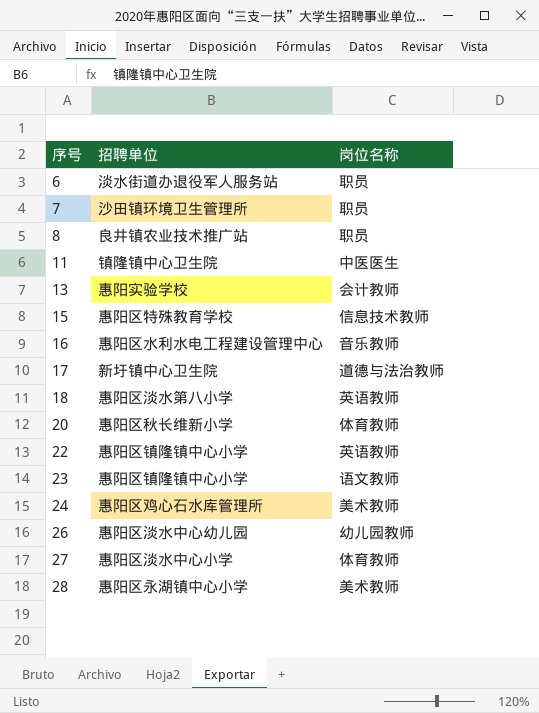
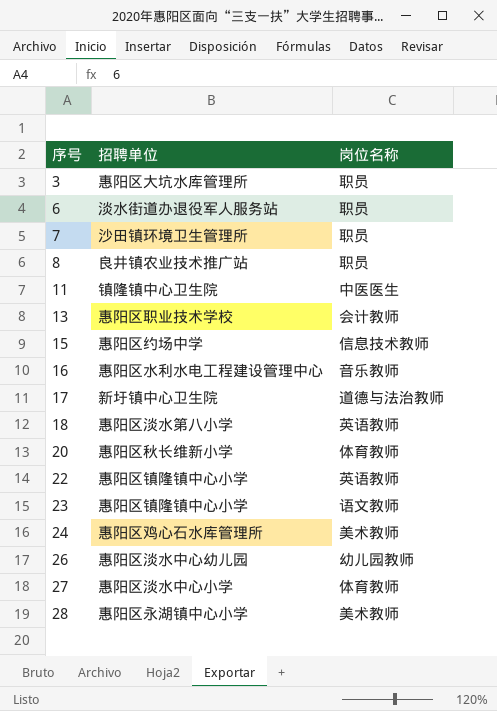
row 3: none -> 惠阳区大坑水库管理所 | 职员
13 | 招聘单位: 惠阳实验学校 -> 惠阳区职业技术学校
15 | 招聘单位: 惠阳区特殊教育学校 -> 惠阳区约场中学

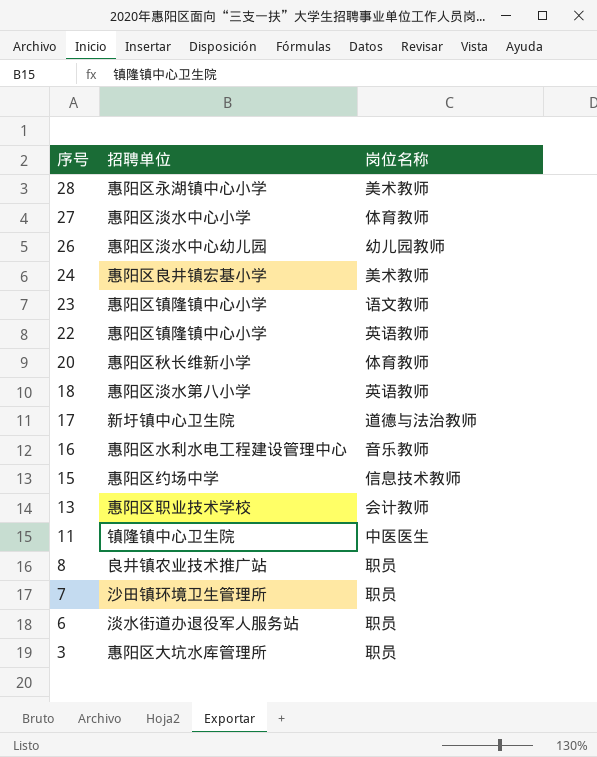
row order: 序号 ascending -> 序号 descending
24 | 招聘单位: 惠阳区鸡心石水库管理所 -> 惠阳区良井镇宏基小学

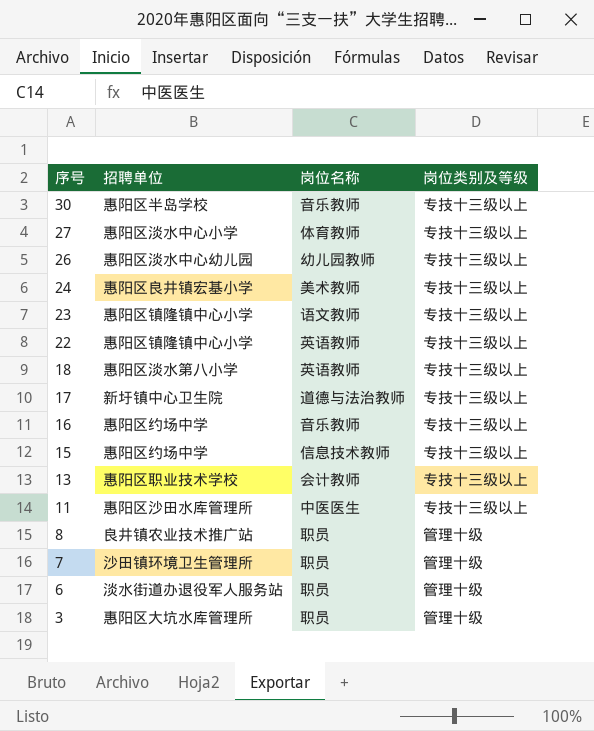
column 岗位类别及等级 | position: none -> 4
row 28: 惠阳区永湖镇中心小学 | 美术教师 -> none
row 20: 惠阳区秋长维新小学 | 体育教师 -> none
row 30: none -> 惠阳区半岛学校 | 音乐教师 | 专技十三级以上
16 | 招聘单位: 惠阳区水利水电工程建设管理中心 -> 惠阳区约场中学
11 | 招聘单位: 镇隆镇中心卫生院 -> 惠阳区沙田水库管理所

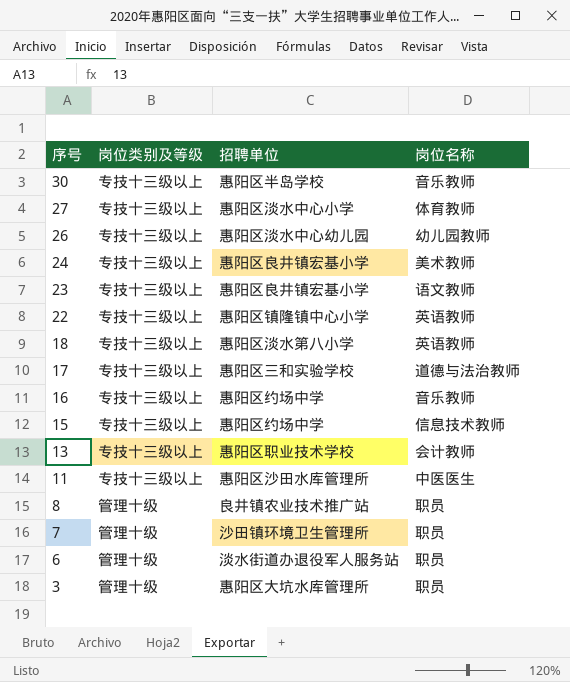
column 岗位类别及等级 | position: 4 -> 2
23 | 招聘单位: 惠阳区镇隆镇中心小学 -> 惠阳区良井镇宏基小学
17 | 招聘单位: 新圩镇中心卫生院 -> 惠阳区三和实验学校

